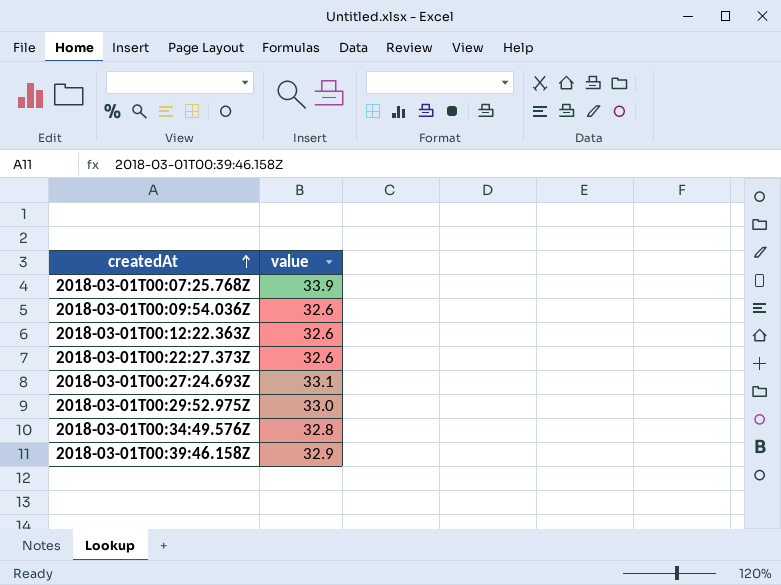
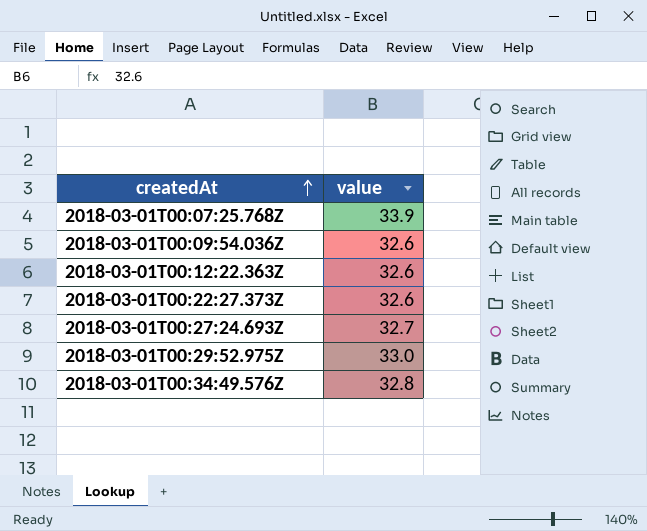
row 2018-03-01T00:39:46.158Z: 32.9 -> none
2018-03-01T00:27:24.693Z | value: 33.1 -> 32.7

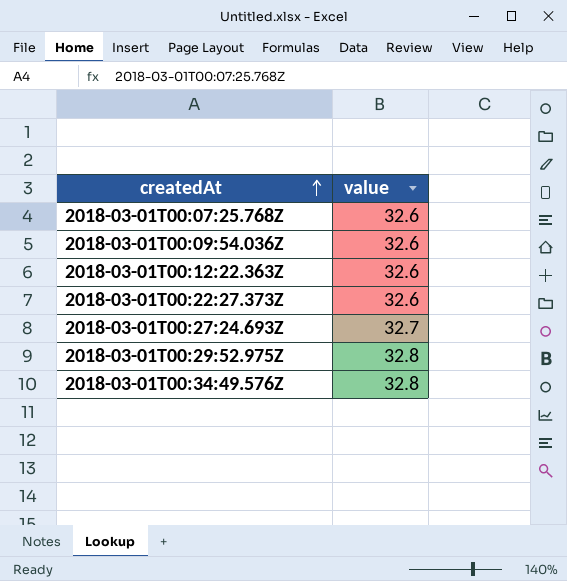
2018-03-01T00:07:25.768Z | value: 33.9 -> 32.6
2018-03-01T00:29:52.975Z | value: 33.0 -> 32.8

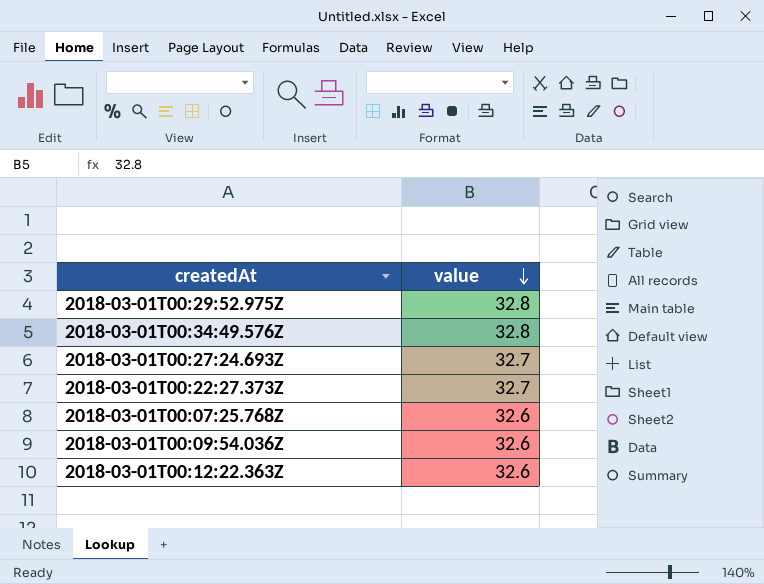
row order: createdAt ascending -> value descending
2018-03-01T00:22:27.373Z | value: 32.6 -> 32.7

